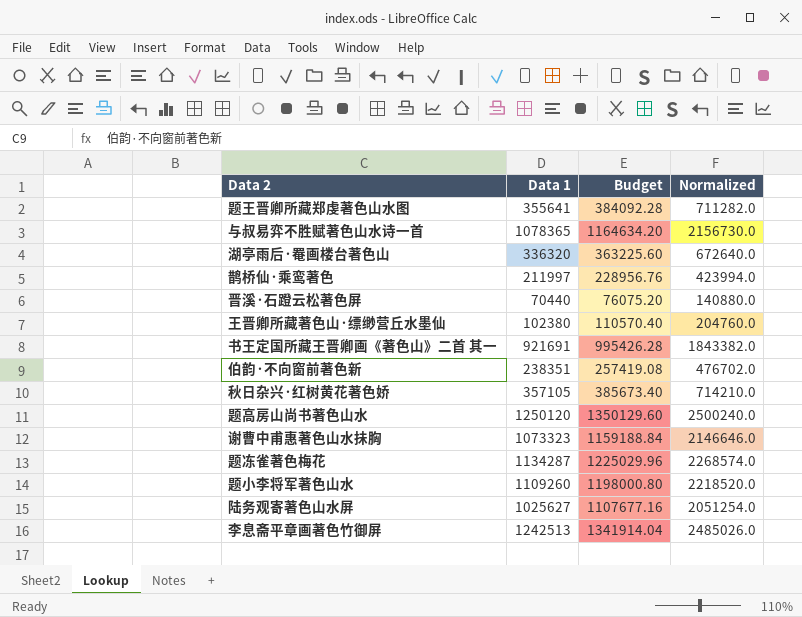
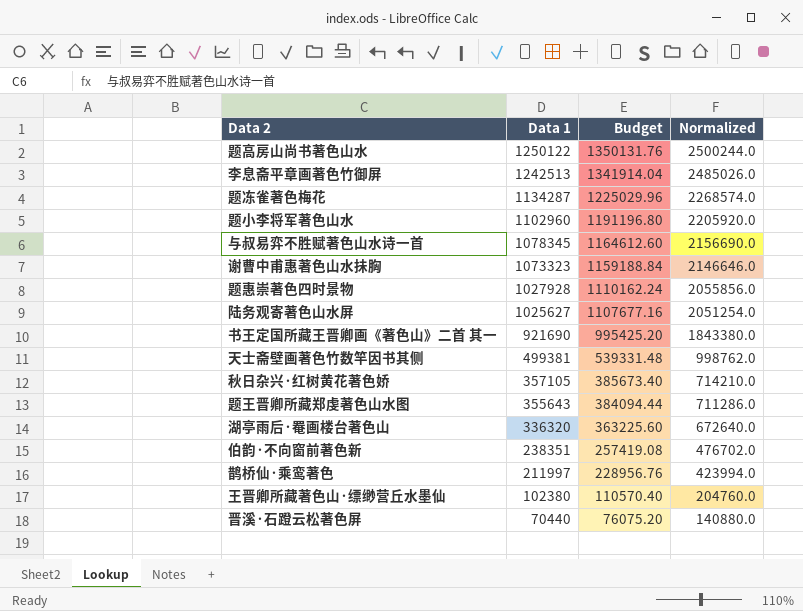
row order: none -> Data 1 descending
题高房山尚书著色山水 | Data 1: 1250120 -> 1250122
题高房山尚书著色山水 | Budget: 1350129.60 -> 1350131.76
题高房山尚书著色山水 | Normalized: 2500240.0 -> 2500244.0
题小李将军著色山水 | Data 1: 1109260 -> 1102960
题小李将军著色山水 | Budget: 1198000.80 -> 1191196.80
题小李将军著色山水 | Normalized: 2218520.0 -> 2205920.0
与叔易弈不胜赋著色山水诗一首 | Data 1: 1078365 -> 1078345
与叔易弈不胜赋著色山水诗一首 | Budget: 1164634.20 -> 1164612.60
与叔易弈不胜赋著色山水诗一首 | Normalized: 2156730.0 -> 2156690.0
row 题惠崇著色四时景物: none -> 1027928 | 1110162.24 | 2055856.0
书王定国所藏王晋卿画《著色山》二首 其一 | Data 1: 921691 -> 921690
书王定国所藏王晋卿画《著色山》二首 其一 | Budget: 995426.28 -> 995425.20
书王定国所藏王晋卿画《著色山》二首 其一 | Normalized: 1843382.0 -> 1843380.0
row 天士斋壁画著色竹数竿因书其侧: none -> 499381 | 539331.48 | 998762.0
题王晋卿所藏郑虔著色山水图 | Data 1: 355641 -> 355643
题王晋卿所藏郑虔著色山水图 | Budget: 384092.28 -> 384094.44
题王晋卿所藏郑虔著色山水图 | Normalized: 711282.0 -> 711286.0

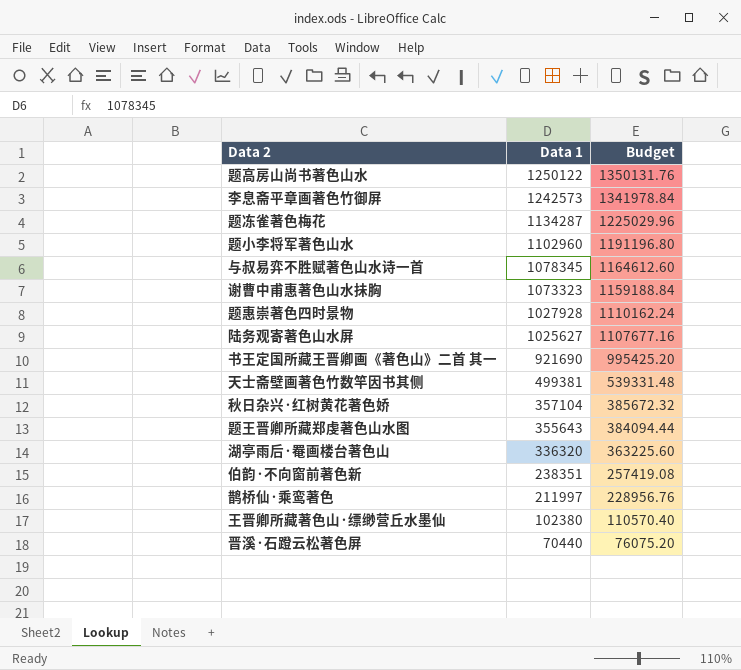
column Normalized | formula: [Data 1] * 2 -> none
李息斋平章画著色竹御屏 | Data 1: 1242513 -> 1242573
李息斋平章画著色竹御屏 | Budget: 1341914.04 -> 1341978.84
秋日杂兴·红树黄花著色娇 | Data 1: 357105 -> 357104
秋日杂兴·红树黄花著色娇 | Budget: 385673.40 -> 385672.32

